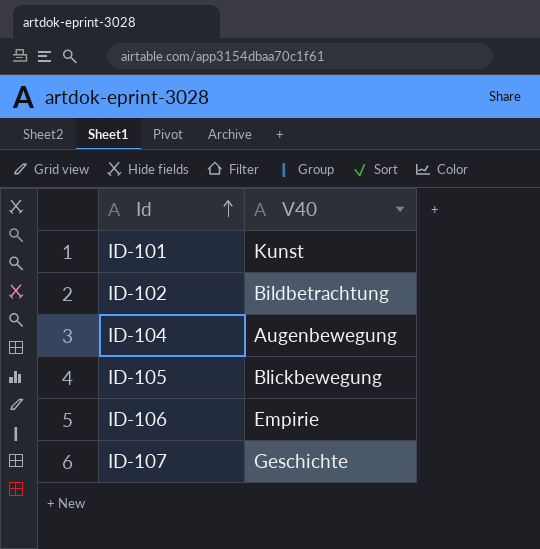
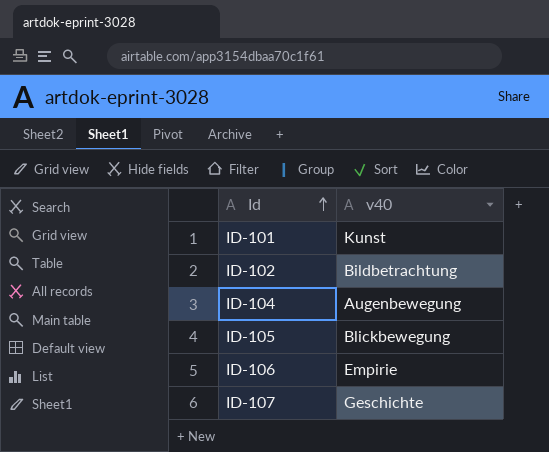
column name: V40 -> v40

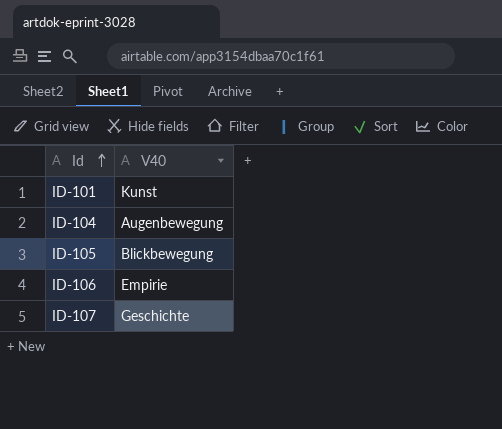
column name: v40 -> V40
row ID-102: Bildbetrachtung -> none

